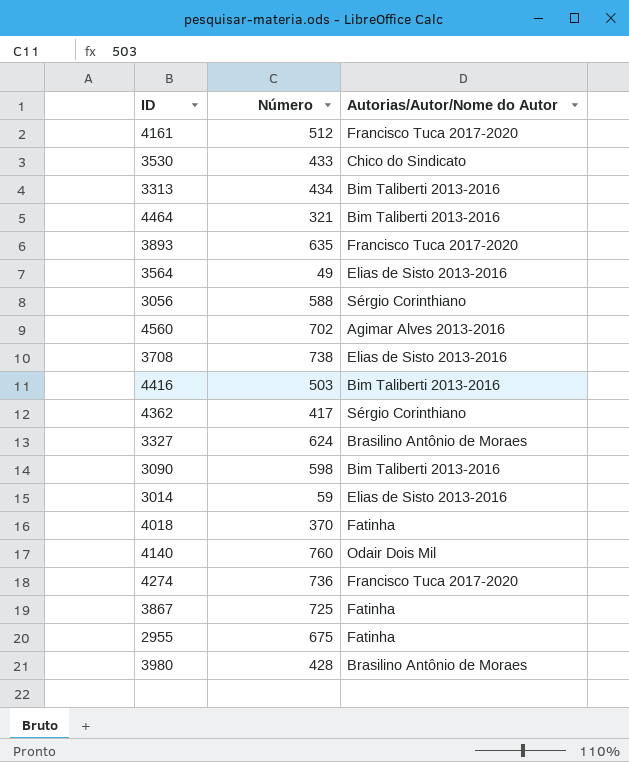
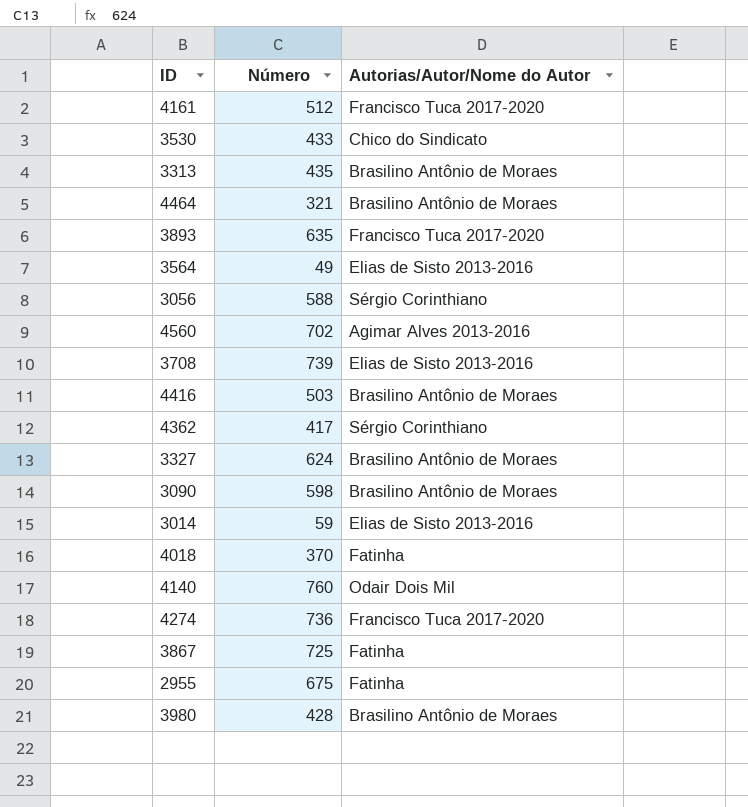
3313 | Número: 434 -> 435
3313 | Autorias/Autor/Nome do Autor: Bim Taliberti 2013-2016 -> Brasilino Antônio de Moraes
4464 | Autorias/Autor/Nome do Autor: Bim Taliberti 2013-2016 -> Brasilino Antônio de Moraes
3708 | Número: 738 -> 739
4416 | Autorias/Autor/Nome do Autor: Bim Taliberti 2013-2016 -> Brasilino Antônio de Moraes
3090 | Autorias/Autor/Nome do Autor: Bim Taliberti 2013-2016 -> Brasilino Antônio de Moraes

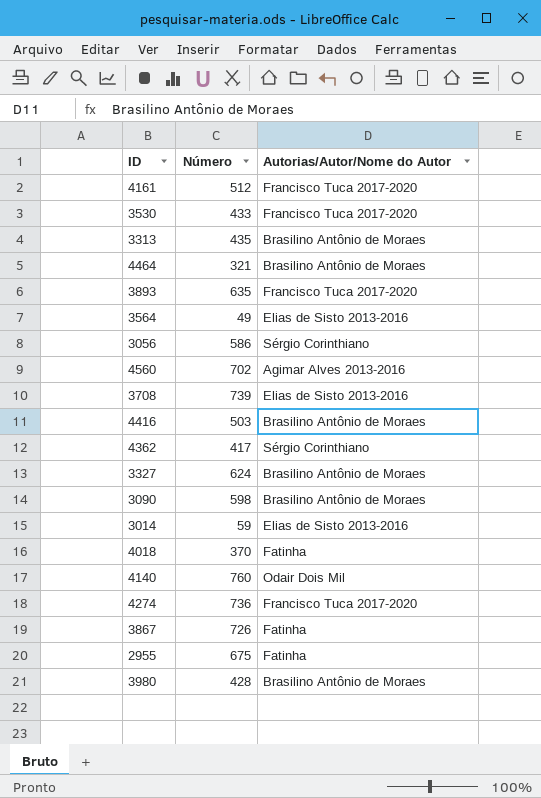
3530 | Autorias/Autor/Nome do Autor: Chico do Sindicato -> Francisco Tuca 2017-2020
3056 | Número: 588 -> 586
3867 | Número: 725 -> 726

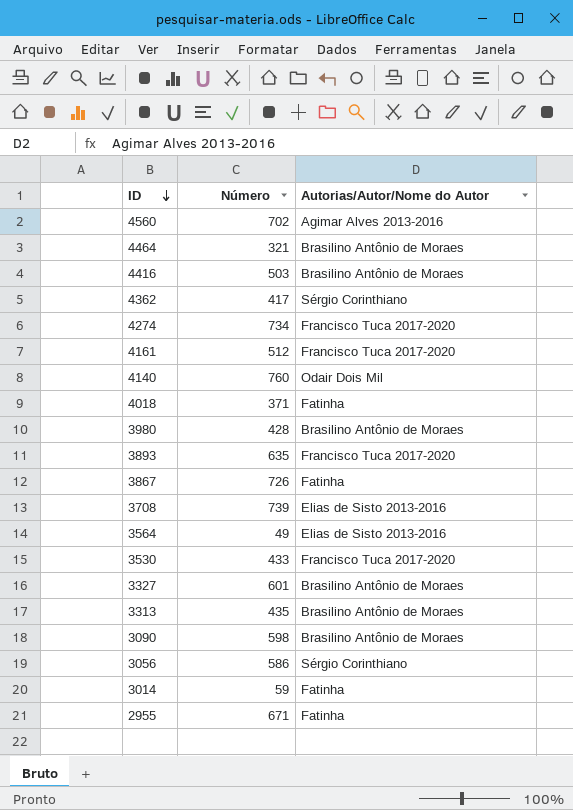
row order: none -> ID descending
4274 | Número: 736 -> 734
4018 | Número: 370 -> 371
3327 | Número: 624 -> 601
3014 | Autorias/Autor/Nome do Autor: Elias de Sisto 2013-2016 -> Fatinha
2955 | Número: 675 -> 671

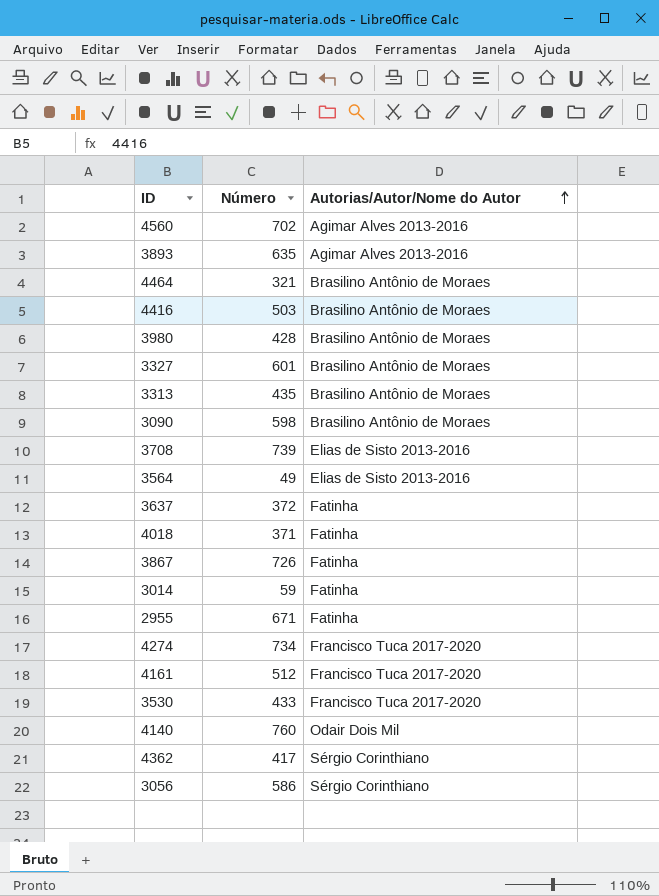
row order: ID descending -> Autorias/Autor/Nome do Autor ascending
3893 | Autorias/Autor/Nome do Autor: Francisco Tuca 2017-2020 -> Agimar Alves 2013-2016
row 3637: none -> 372 | Fatinha

